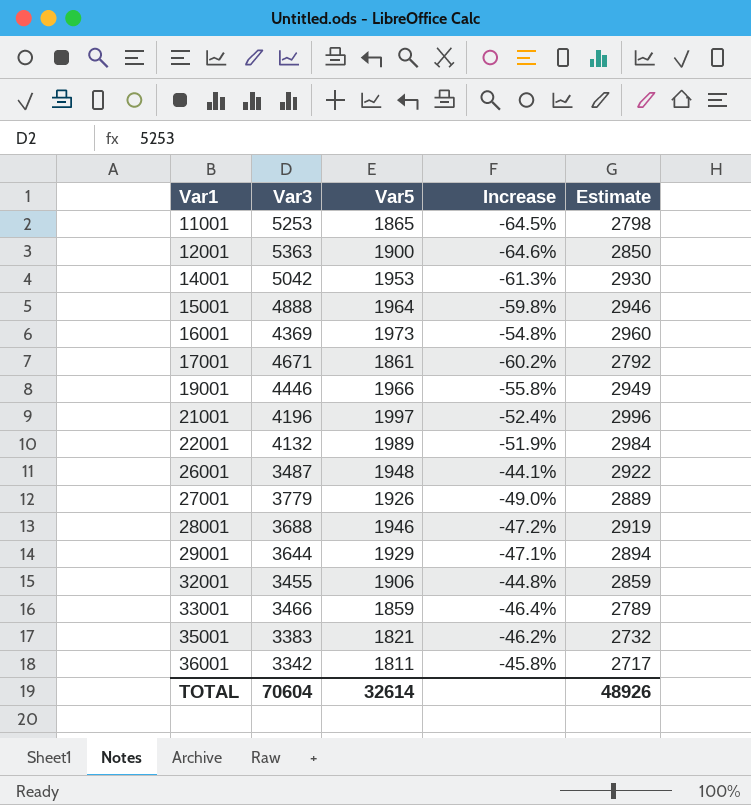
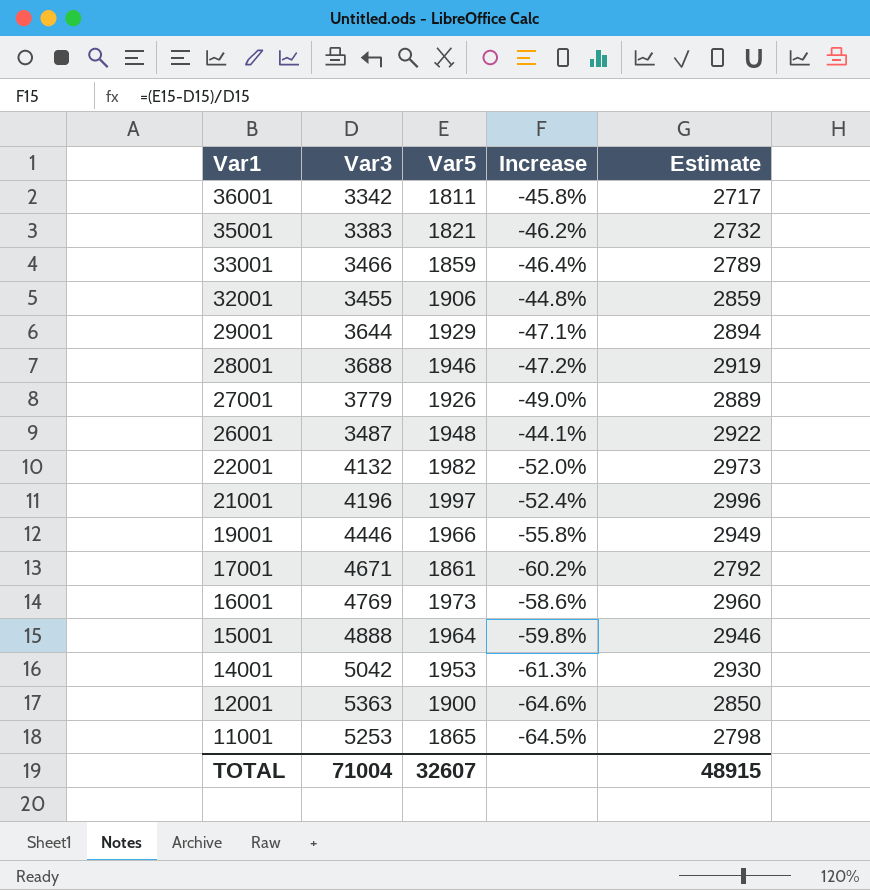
row order: Var1 ascending -> Var1 descending
22001 | Var5: 1989 -> 1982
22001 | Increase: -51.9% -> -52.0%
22001 | Estimate: 2984 -> 2973
16001 | Var3: 4369 -> 4769
16001 | Increase: -54.8% -> -58.6%
TOTAL | Var3: 70604 -> 71004
TOTAL | Var5: 32614 -> 32607
TOTAL | Estimate: 48926 -> 48915

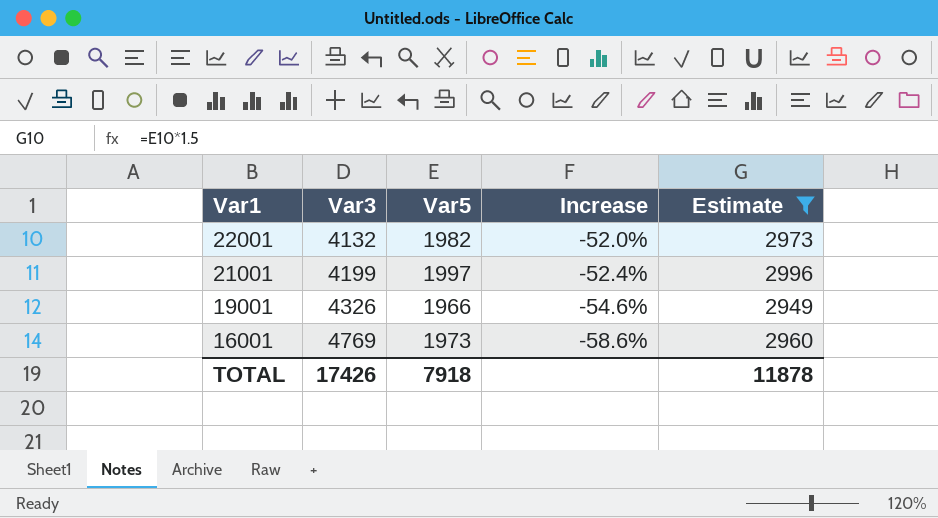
filter: none -> Estimate >= 2949
21001 | Var3: 4196 -> 4199
19001 | Var3: 4446 -> 4326
19001 | Increase: -55.8% -> -54.6%
TOTAL | Var3: 71004 -> 17426
TOTAL | Var5: 32607 -> 7918
TOTAL | Estimate: 48915 -> 11878

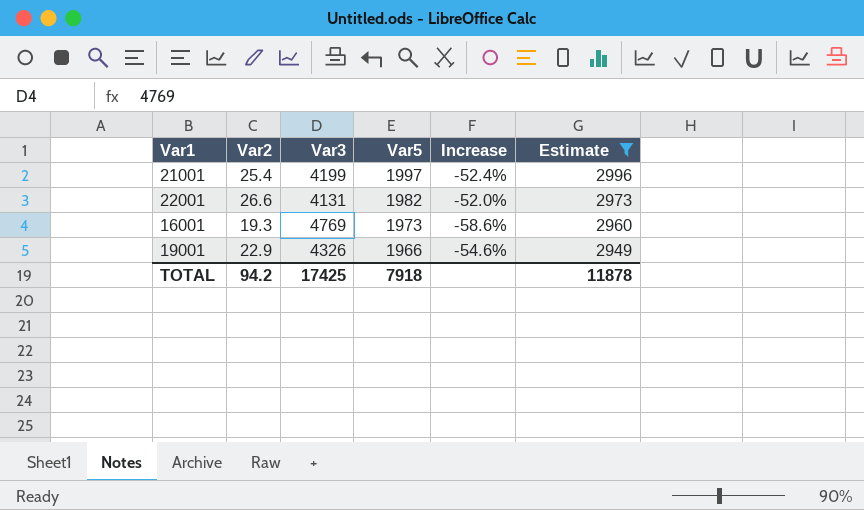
row order: Var1 descending -> Var5 descending
column Var2 | position: none -> 2
22001 | Var3: 4132 -> 4131
TOTAL | Var3: 17426 -> 17425

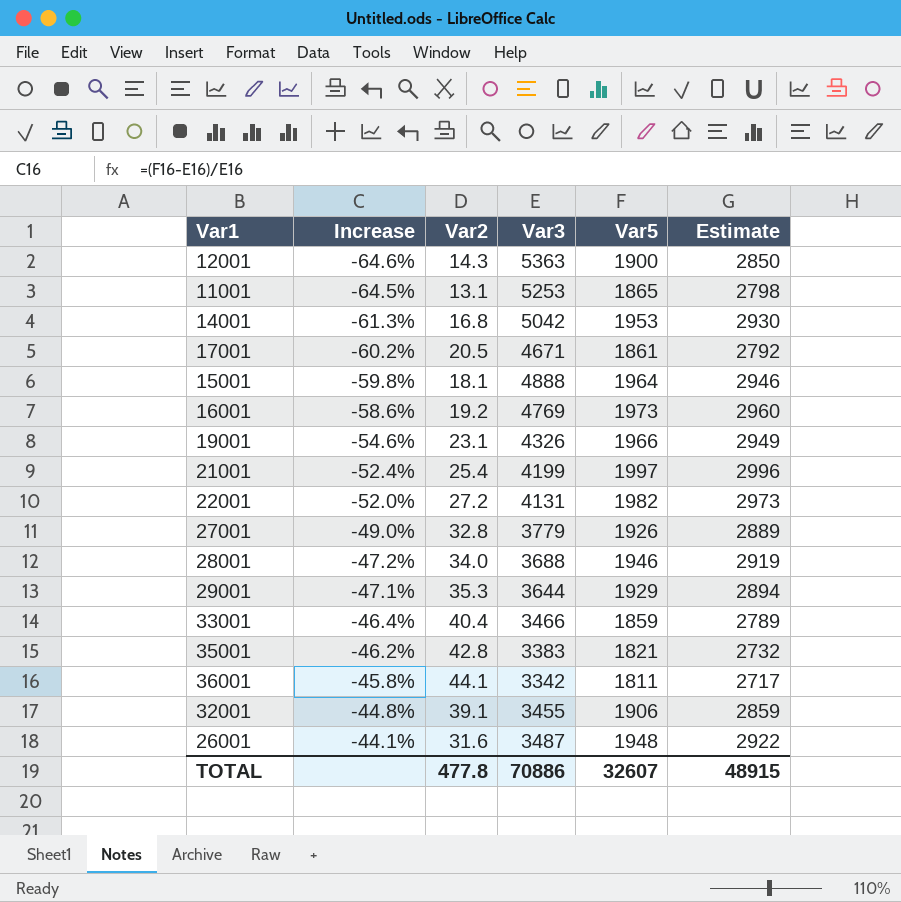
filter: Estimate >= 2949 -> none
row order: Var5 descending -> Increase ascending
column Increase | position: 5 -> 2
16001 | Var2: 19.3 -> 19.2
19001 | Var2: 22.9 -> 23.1
22001 | Var2: 26.6 -> 27.2
TOTAL | Var2: 94.2 -> 477.8
TOTAL | Var3: 17425 -> 70886
TOTAL | Var5: 7918 -> 32607
TOTAL | Estimate: 11878 -> 48915

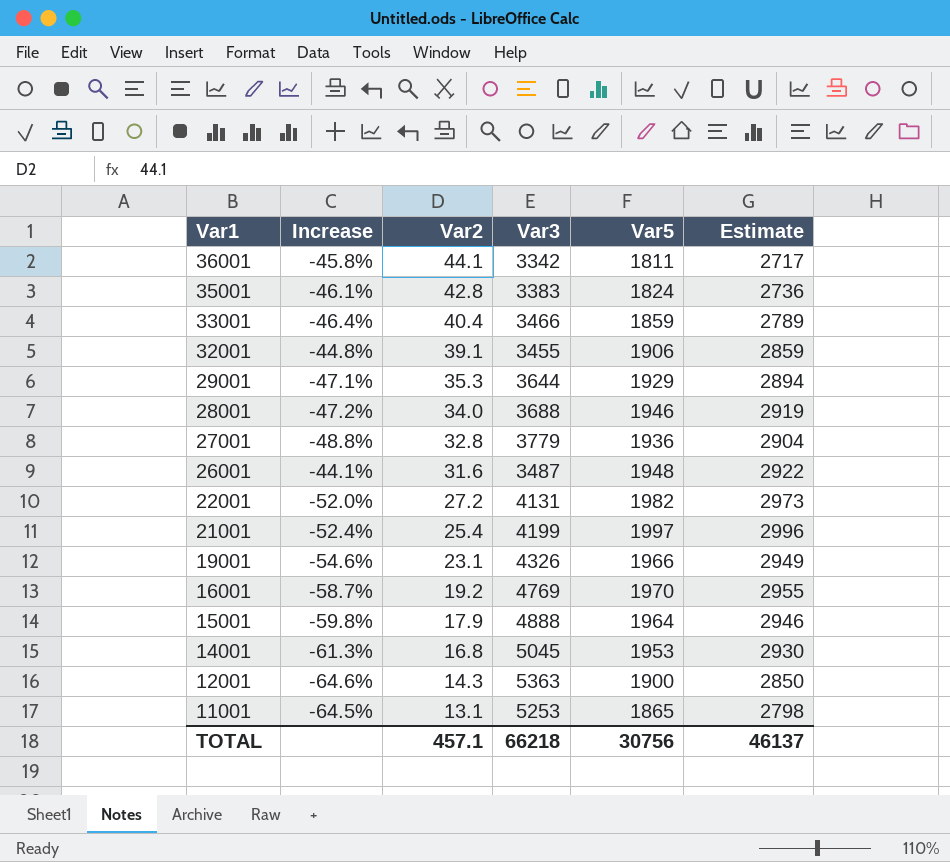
row order: Increase ascending -> Var1 descending
row 17001: -60.2% | 20.5 | 4671 | 1861 | 2792 -> none
35001 | Increase: -46.2% -> -46.1%
35001 | Var5: 1821 -> 1824
35001 | Estimate: 2732 -> 2736
27001 | Increase: -49.0% -> -48.8%
27001 | Var5: 1926 -> 1936
27001 | Estimate: 2889 -> 2904
16001 | Increase: -58.6% -> -58.7%
16001 | Var5: 1973 -> 1970
16001 | Estimate: 2960 -> 2955
15001 | Var2: 18.1 -> 17.9
14001 | Var3: 5042 -> 5045
TOTAL | Var2: 477.8 -> 457.1
TOTAL | Var3: 70886 -> 66218
TOTAL | Var5: 32607 -> 30756
TOTAL | Estimate: 48915 -> 46137

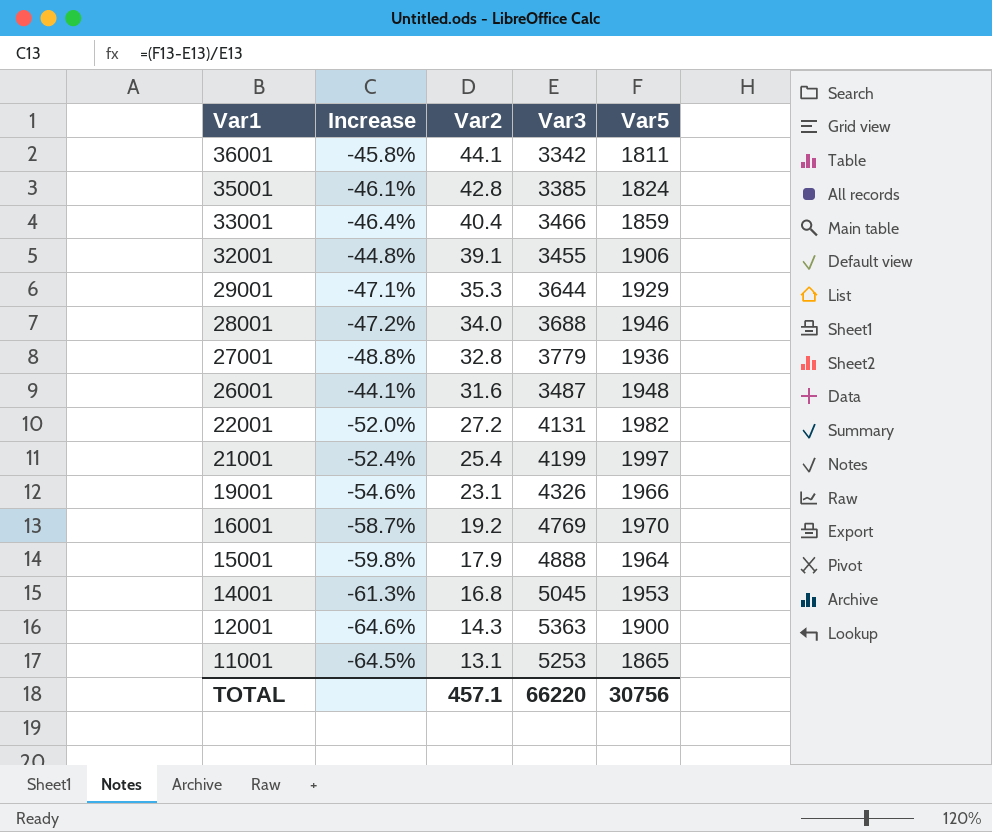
column Estimate | formula: [Var5] * 1.5 -> none
35001 | Var3: 3383 -> 3385
TOTAL | Var3: 66218 -> 66220

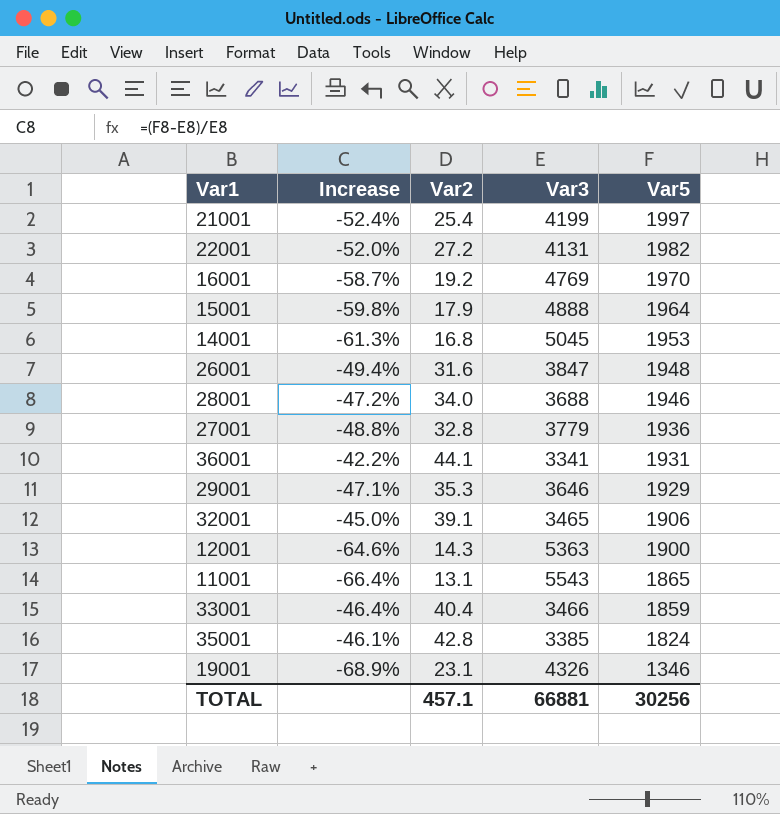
row order: Var1 descending -> Var5 descending
26001 | Increase: -44.1% -> -49.4%
26001 | Var3: 3487 -> 3847
36001 | Increase: -45.8% -> -42.2%
36001 | Var3: 3342 -> 3341
36001 | Var5: 1811 -> 1931
29001 | Var3: 3644 -> 3646
32001 | Increase: -44.8% -> -45.0%
32001 | Var3: 3455 -> 3465
11001 | Increase: -64.5% -> -66.4%
11001 | Var3: 5253 -> 5543
19001 | Increase: -54.6% -> -68.9%
19001 | Var5: 1966 -> 1346
TOTAL | Var3: 66220 -> 66881
TOTAL | Var5: 30756 -> 30256

